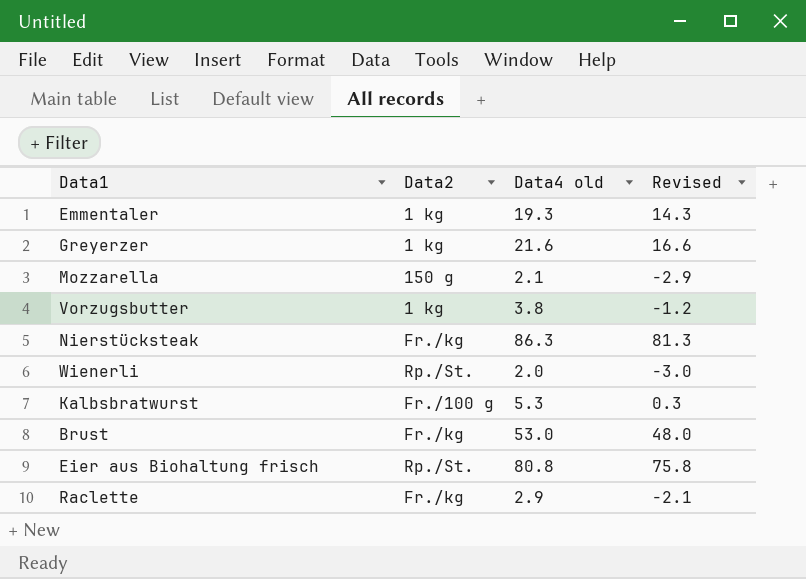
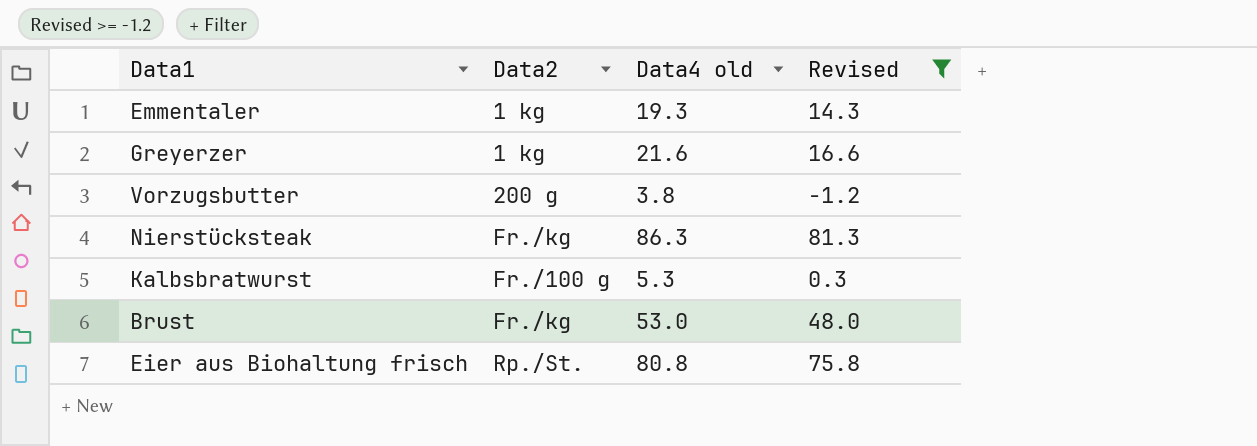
filter: none -> Revised >= -1.2
Vorzugsbutter | Data2: 1 kg -> 200 g

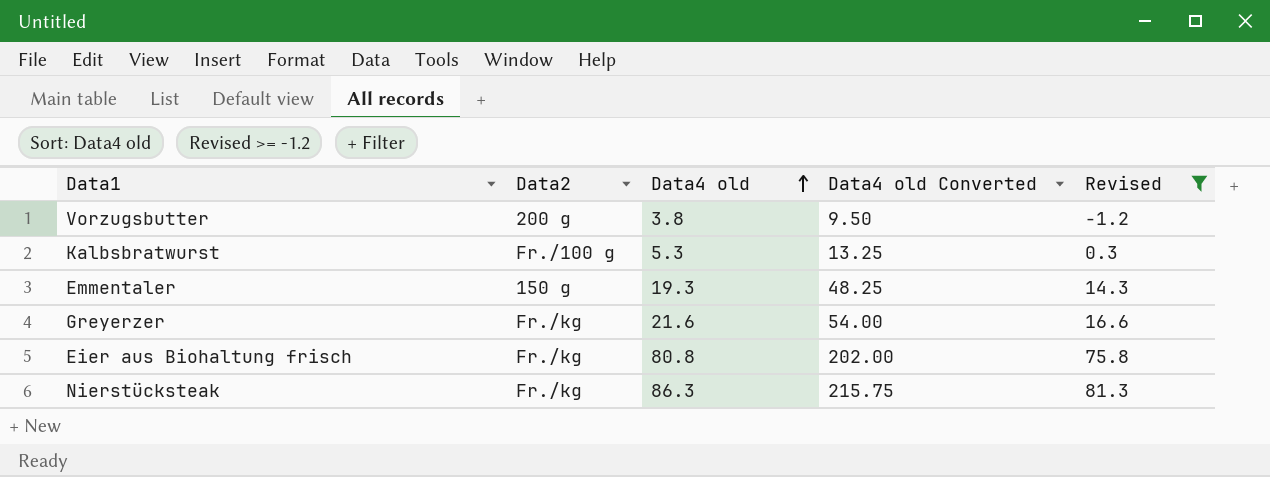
row order: none -> Data4 old ascending
column Data4 old Converted | formula: none -> [Data4 old] * 2.5
row Brust: Fr./kg | 53.0 | 48.0 -> none
Emmentaler | Data2: 1 kg -> 150 g
Greyerzer | Data2: 1 kg -> Fr./kg
Eier aus Biohaltung frisch | Data2: Rp./St. -> Fr./kg

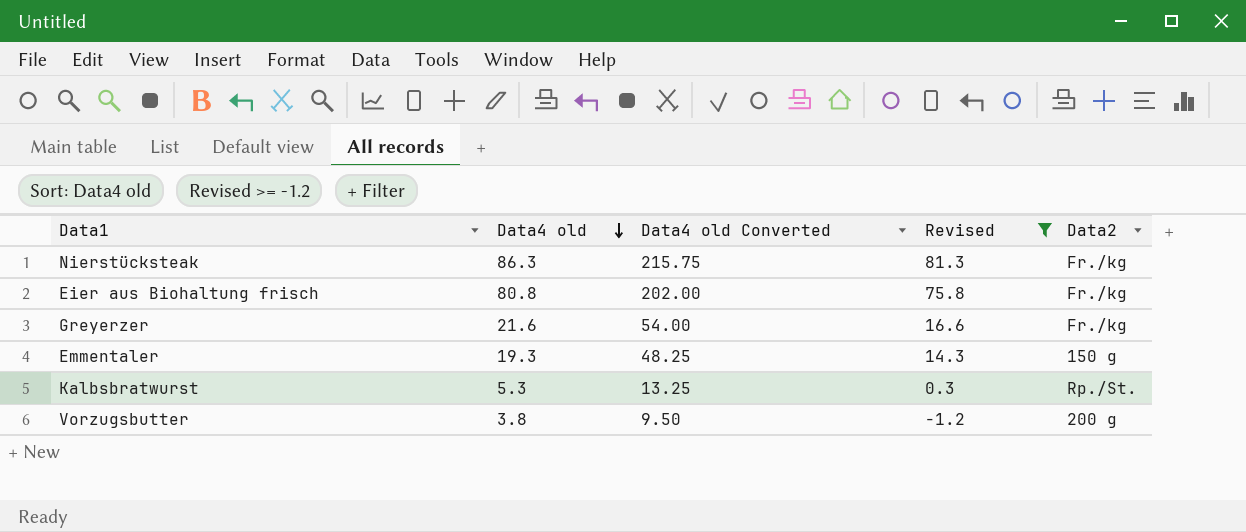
row order: Data4 old ascending -> Data4 old descending
column Data2 | position: 2 -> 5
Kalbsbratwurst | Data2: Fr./100 g -> Rp./St.

